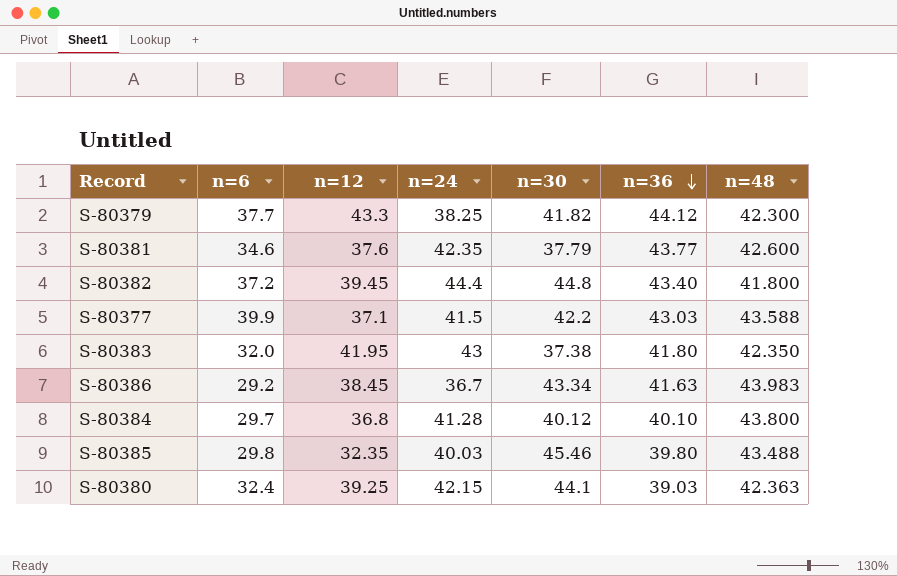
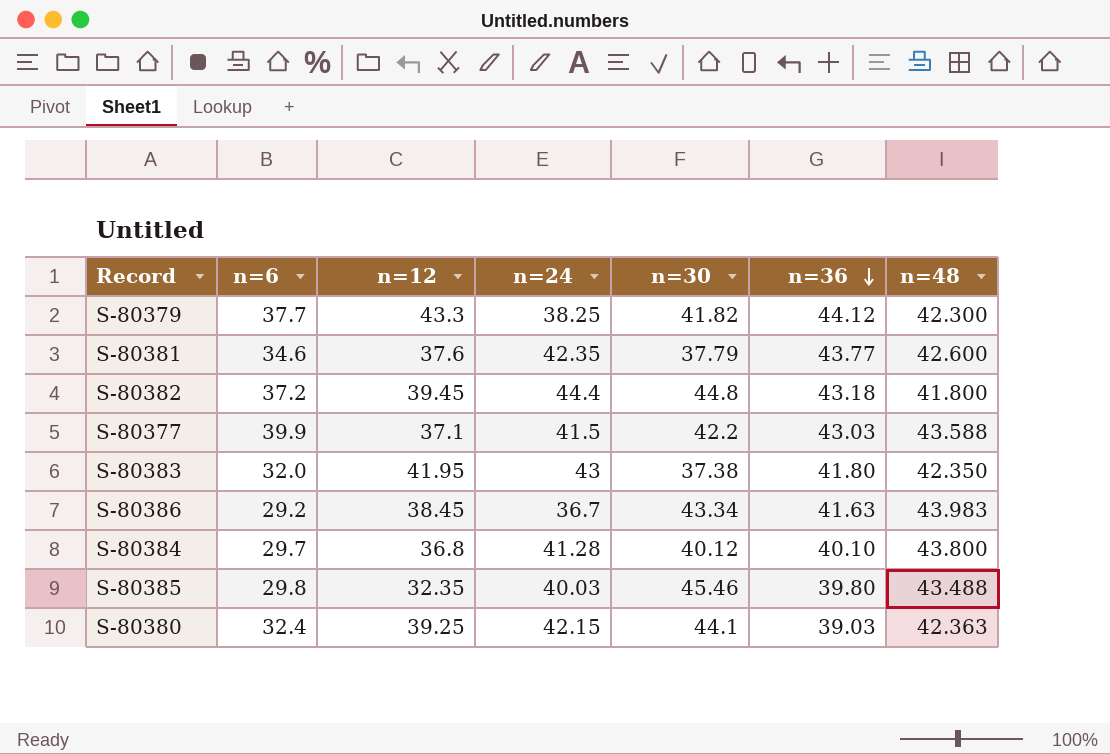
S-80382 | n=36: 43.40 -> 43.18

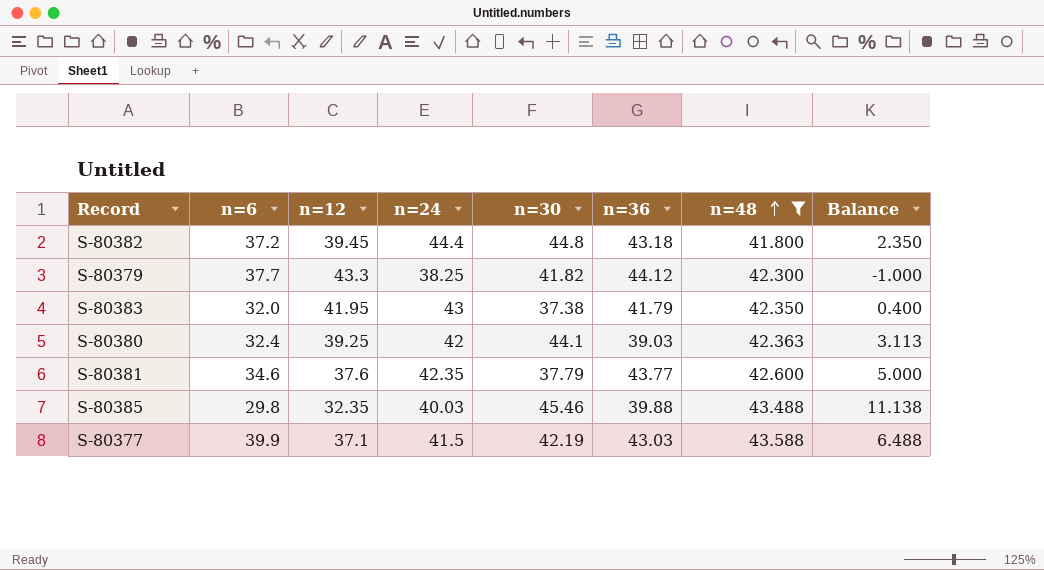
filter: none -> n=48 <= 43.588
row order: n=36 descending -> n=48 ascending
column Balance | formula: none -> [n=48] - [n=12]
S-80383 | n=36: 41.80 -> 41.79
S-80380 | n=24: 42.15 -> 42
S-80385 | n=36: 39.80 -> 39.88
S-80377 | n=30: 42.2 -> 42.19

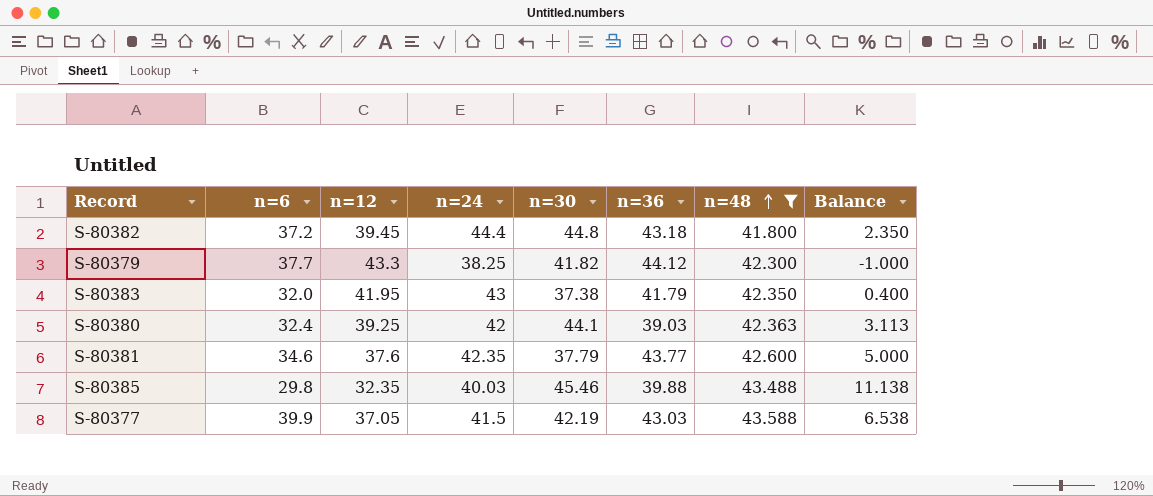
S-80377 | n=12: 37.1 -> 37.05
S-80377 | Balance: 6.488 -> 6.538

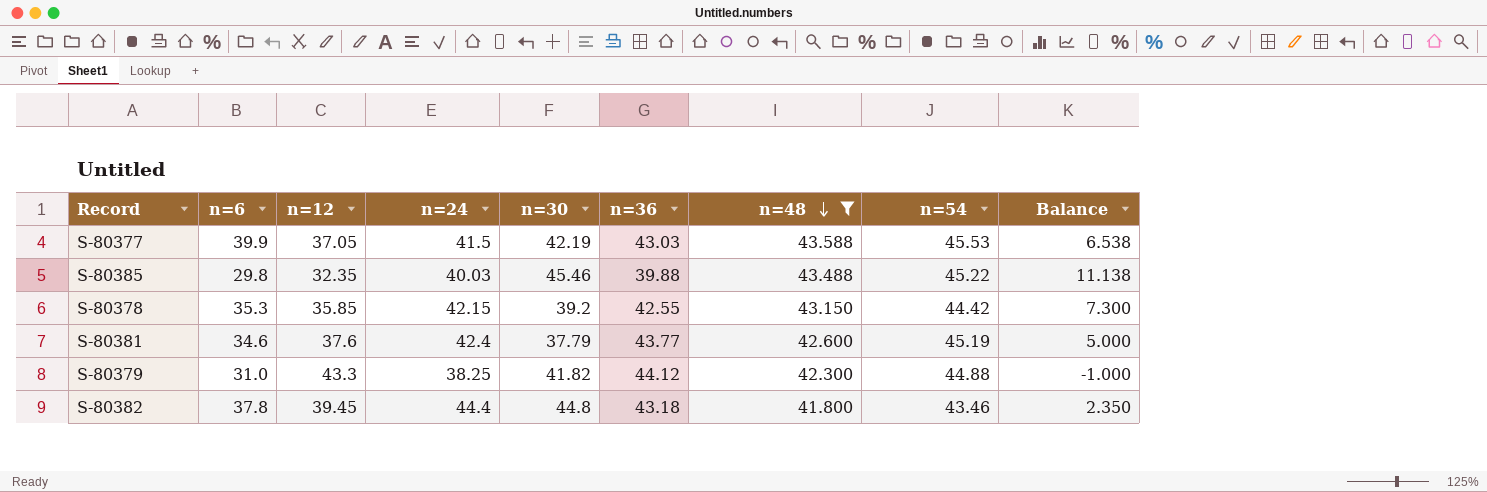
row order: n=48 ascending -> n=48 descending
column n=54 | position: none -> 8
row S-80383: 32.0 | 41.95 | 43 | 37.38 | 41.79 | 42.350 | 0.400 -> none
row S-80380: 32.4 | 39.25 | 42 | 44.1 | 39.03 | 42.363 | 3.113 -> none
row S-80378: none -> 35.3 | 35.85 | 42.15 | 39.2 | 42.55 | 43.150 | 44.42 | 7.300
S-80381 | n=24: 42.35 -> 42.4
S-80379 | n=6: 37.7 -> 31.0
S-80382 | n=6: 37.2 -> 37.8

